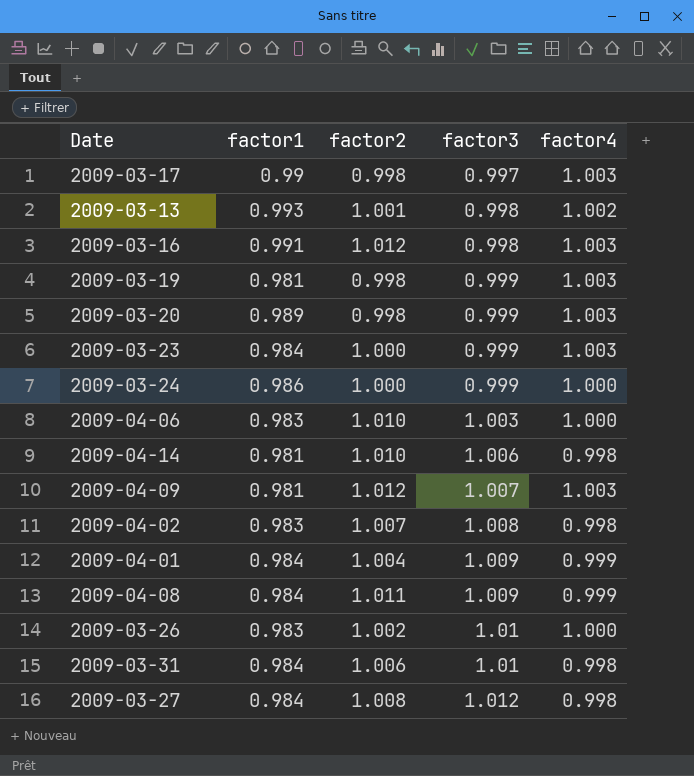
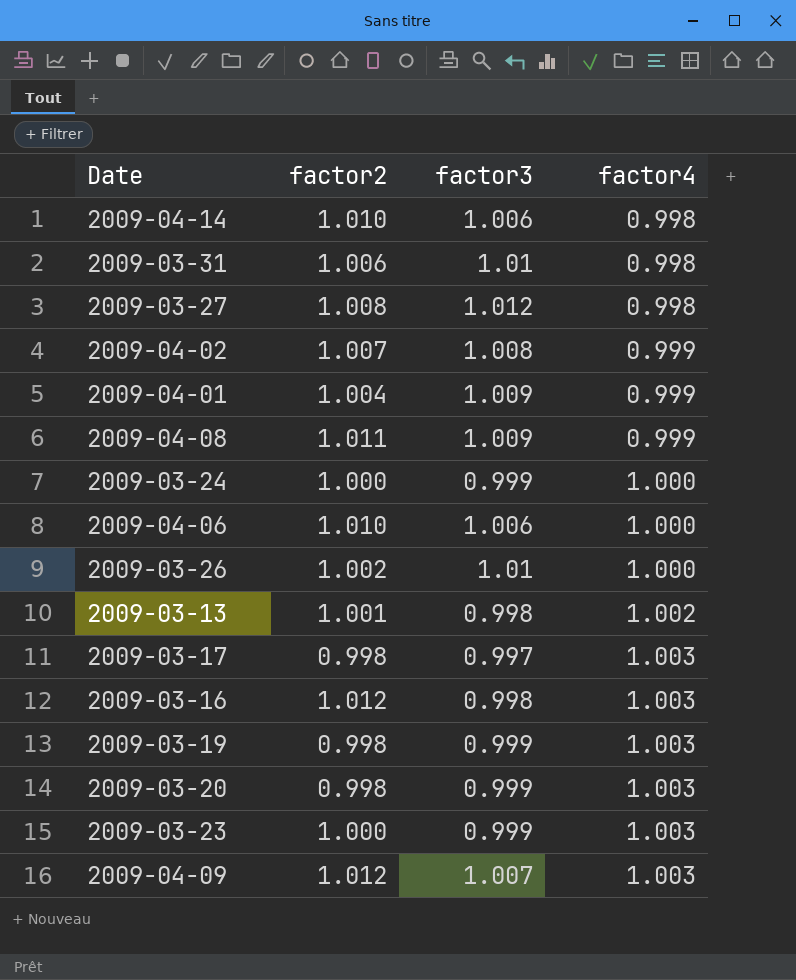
row order: factor3 ascending -> factor4 ascending
column factor1 | position: 2 -> none
2009-04-02 | factor4: 0.998 -> 0.999
2009-04-06 | factor3: 1.003 -> 1.006

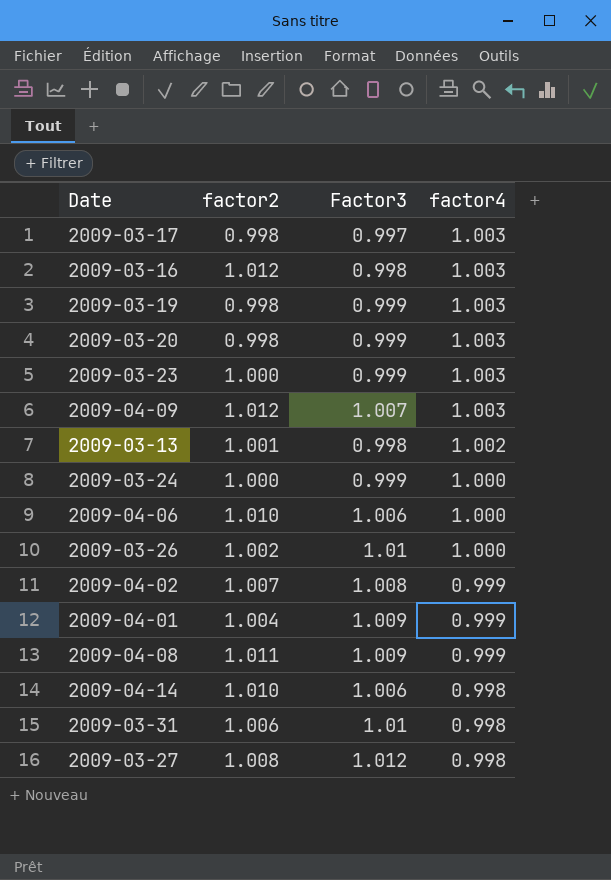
row order: factor4 ascending -> factor4 descending
column name: factor3 -> Factor3

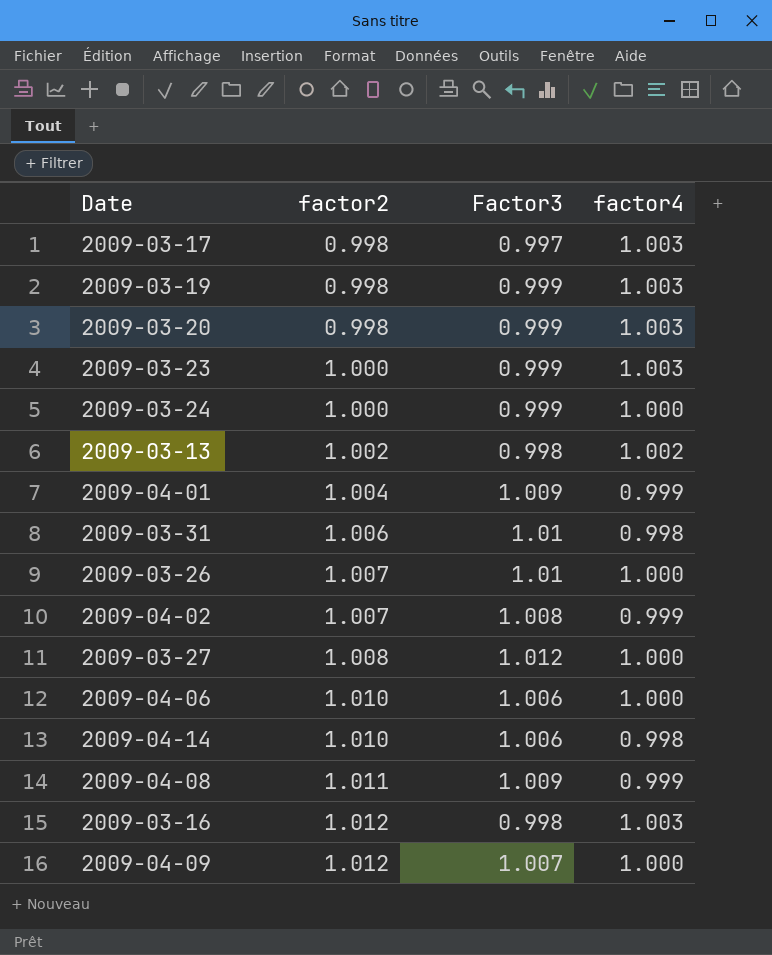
row order: factor4 descending -> factor2 ascending
2009-03-13 | factor2: 1.001 -> 1.002
2009-03-26 | factor2: 1.002 -> 1.007
2009-03-27 | factor4: 0.998 -> 1.000
2009-04-09 | factor4: 1.003 -> 1.000

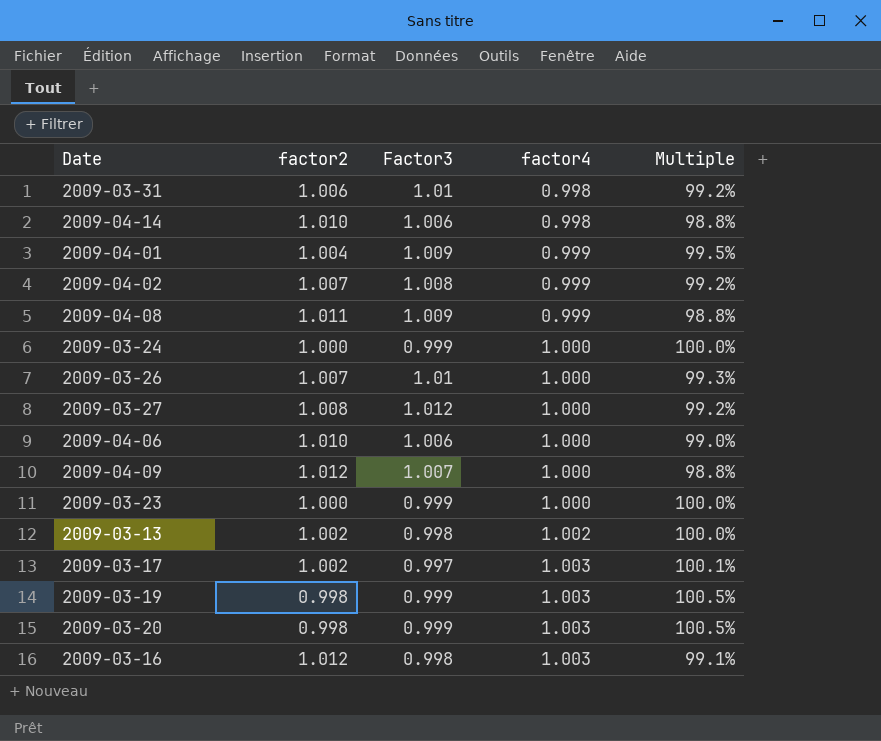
row order: factor2 ascending -> factor4 ascending
column Multiple | formula: none -> [factor4] / [factor2]
2009-03-23 | factor4: 1.003 -> 1.000
2009-03-17 | factor2: 0.998 -> 1.002

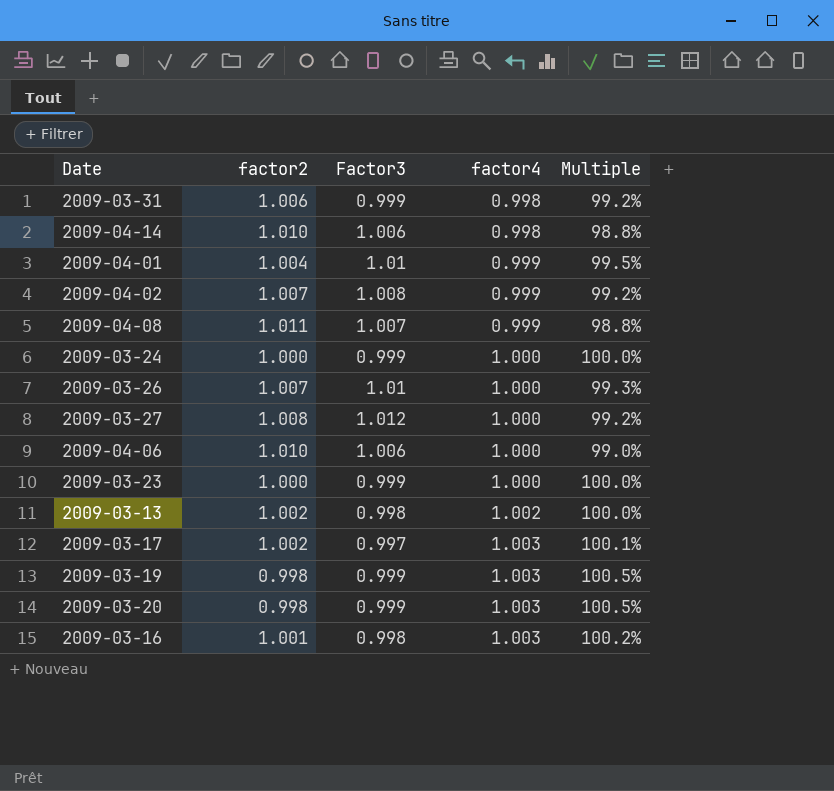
row 2009-04-09: 1.012 | 1.007 | 1.000 | 98.8% -> none
2009-03-31 | Factor3: 1.01 -> 0.999
2009-04-01 | Factor3: 1.009 -> 1.01
2009-04-08 | Factor3: 1.009 -> 1.007
2009-03-16 | factor2: 1.012 -> 1.001
2009-03-16 | Multiple: 99.1% -> 100.2%

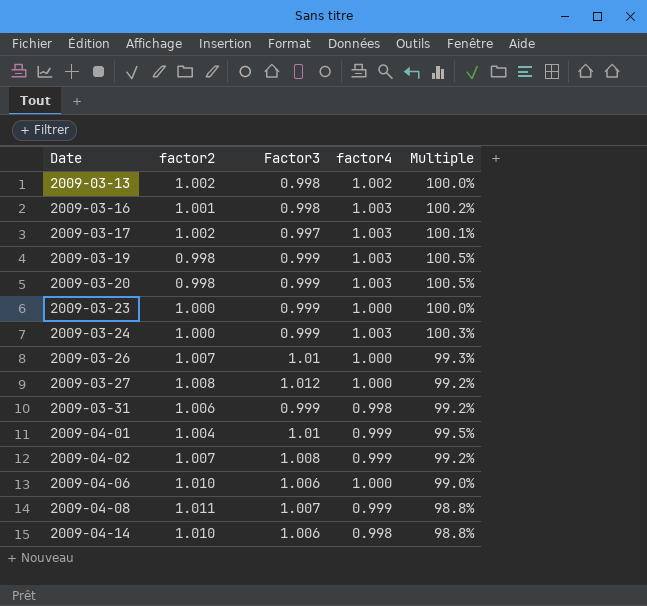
row order: factor4 ascending -> Date ascending
2009-03-24 | factor4: 1.000 -> 1.003
2009-03-24 | Multiple: 100.0% -> 100.3%

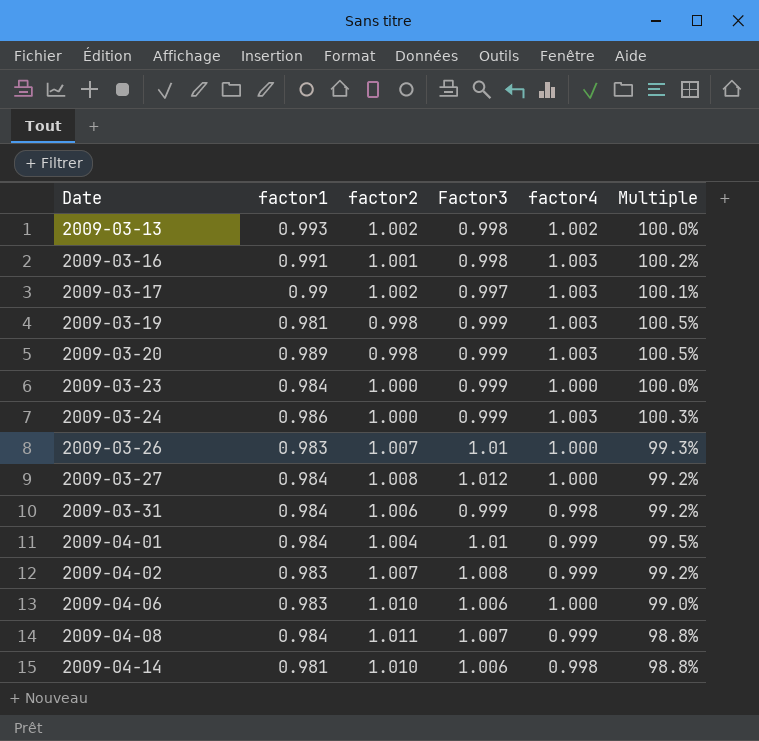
column factor1 | position: none -> 2

